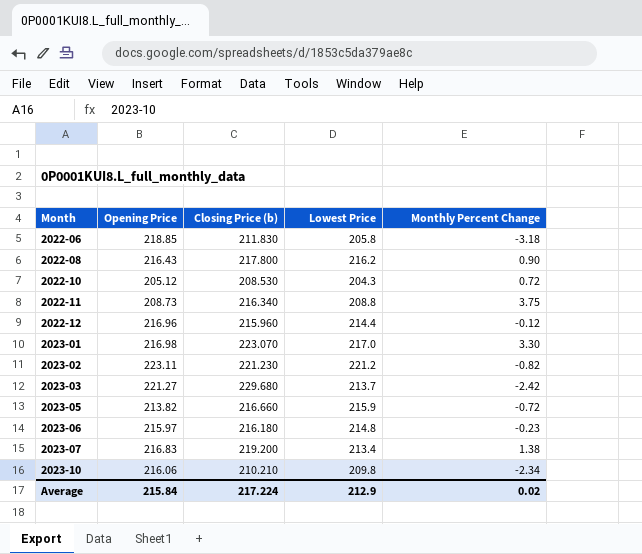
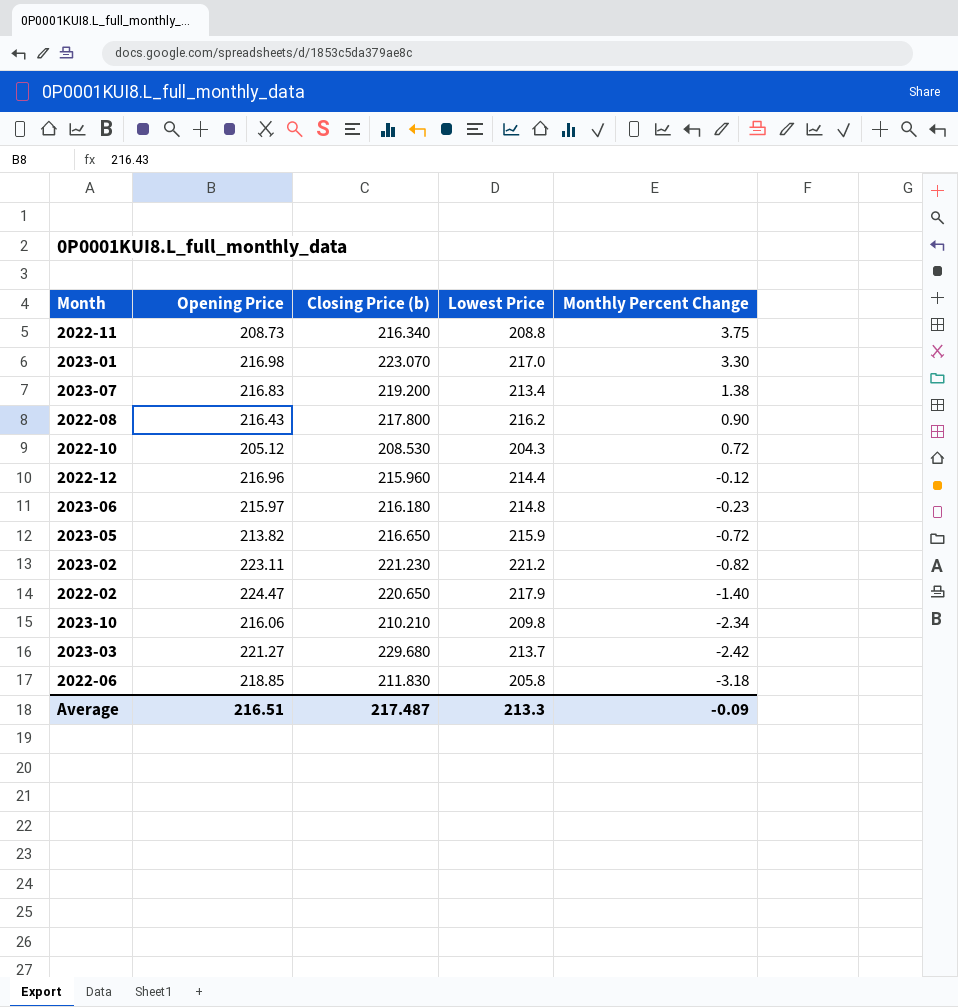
row order: Month ascending -> Monthly Percent Change descending
2023-05 | Closing Price (b): 216.660 -> 216.650
row 2022-02: none -> 224.47 | 220.650 | 217.9 | -1.40
Average | Opening Price: 215.84 -> 216.51
Average | Closing Price (b): 217.224 -> 217.487
Average | Lowest Price: 212.9 -> 213.3
Average | Monthly Percent Change: 0.02 -> -0.09

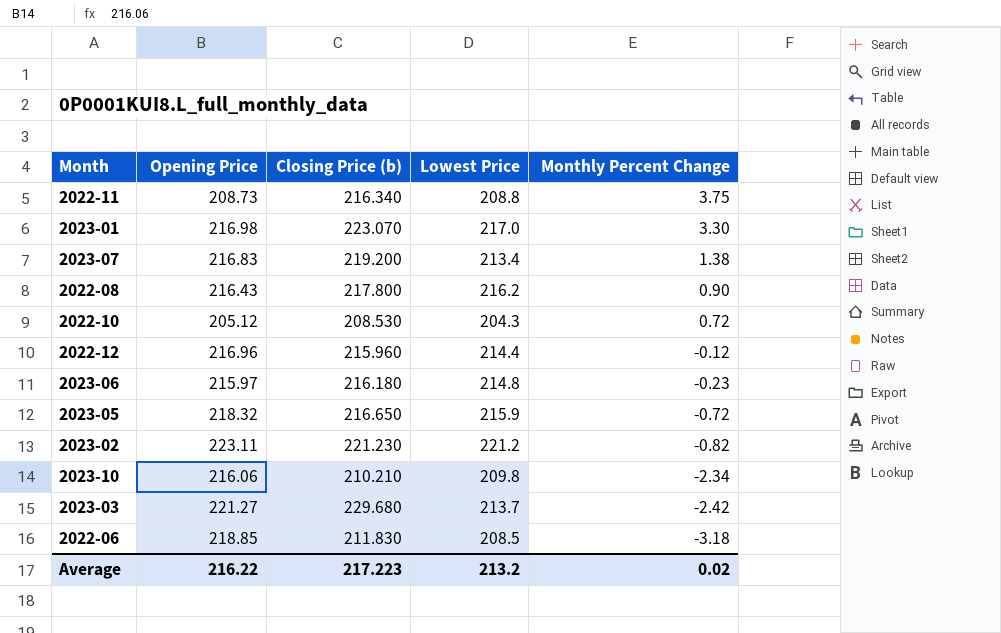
row 2022-02: 224.47 | 220.650 | 217.9 | -1.40 -> none
2023-05 | Opening Price: 213.82 -> 218.32
2022-06 | Lowest Price: 205.8 -> 208.5
Average | Opening Price: 216.51 -> 216.22
Average | Closing Price (b): 217.487 -> 217.223
Average | Lowest Price: 213.3 -> 213.2
Average | Monthly Percent Change: -0.09 -> 0.02

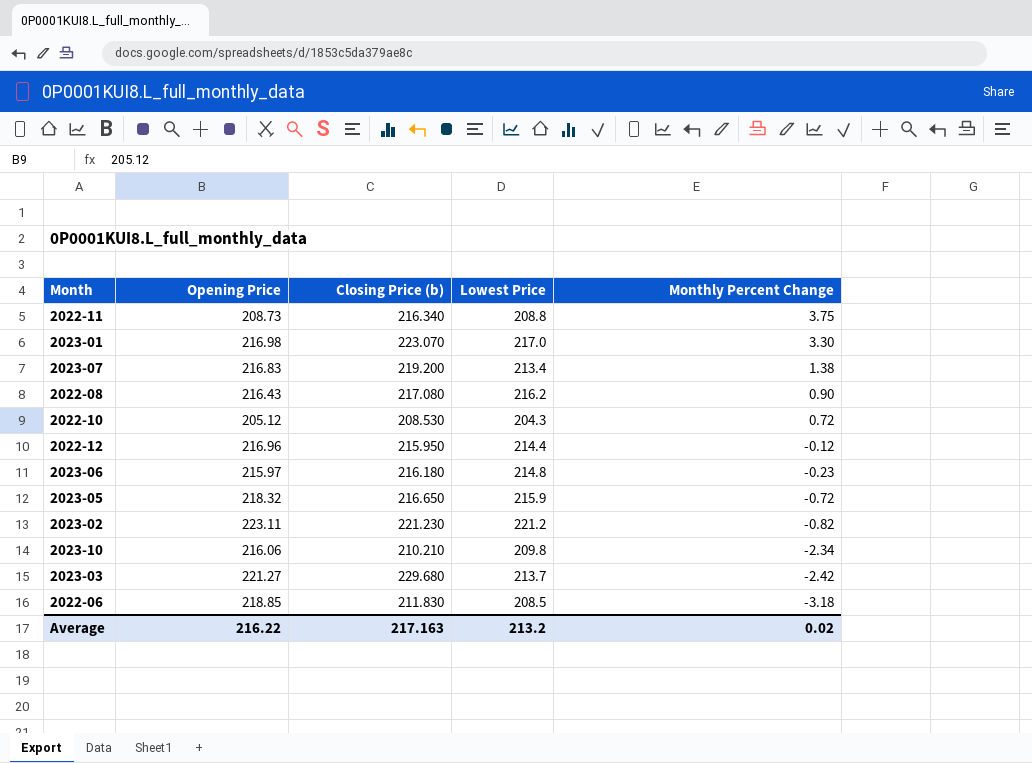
2022-08 | Closing Price (b): 217.800 -> 217.080
2022-12 | Closing Price (b): 215.960 -> 215.950
Average | Closing Price (b): 217.223 -> 217.163

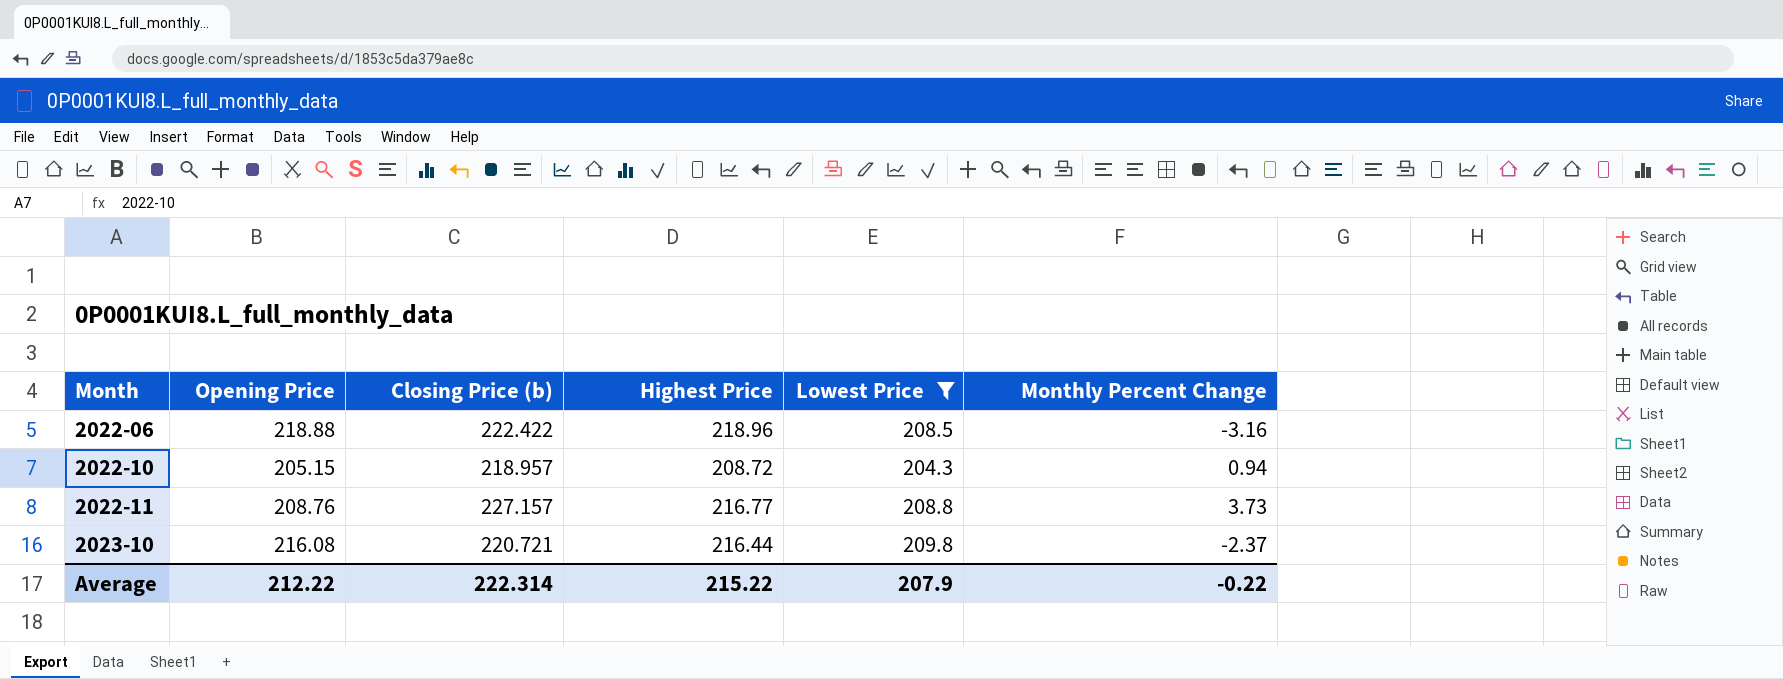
filter: none -> Lowest Price <= 209.8
row order: Monthly Percent Change descending -> Month ascending
column Highest Price | position: none -> 4
2022-06 | Opening Price: 218.85 -> 218.88
2022-06 | Closing Price (b): 211.830 -> 222.422
2022-06 | Monthly Percent Change: -3.18 -> -3.16
2022-10 | Opening Price: 205.12 -> 205.15
2022-10 | Closing Price (b): 208.530 -> 218.957
2022-10 | Monthly Percent Change: 0.72 -> 0.94
2022-11 | Opening Price: 208.73 -> 208.76
2022-11 | Closing Price (b): 216.340 -> 227.157
2022-11 | Monthly Percent Change: 3.75 -> 3.73
2023-10 | Opening Price: 216.06 -> 216.08
2023-10 | Closing Price (b): 210.210 -> 220.721
2023-10 | Monthly Percent Change: -2.34 -> -2.37
Average | Opening Price: 216.22 -> 212.22
Average | Closing Price (b): 217.163 -> 222.314
Average | Lowest Price: 213.2 -> 207.9
Average | Monthly Percent Change: 0.02 -> -0.22

